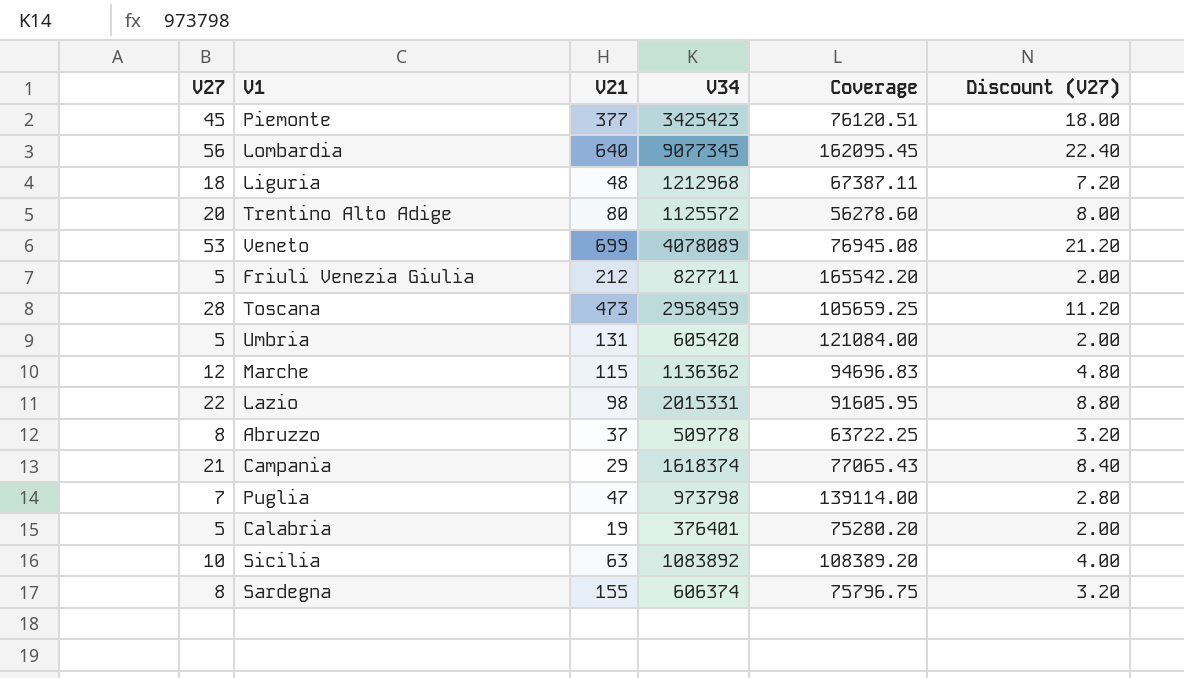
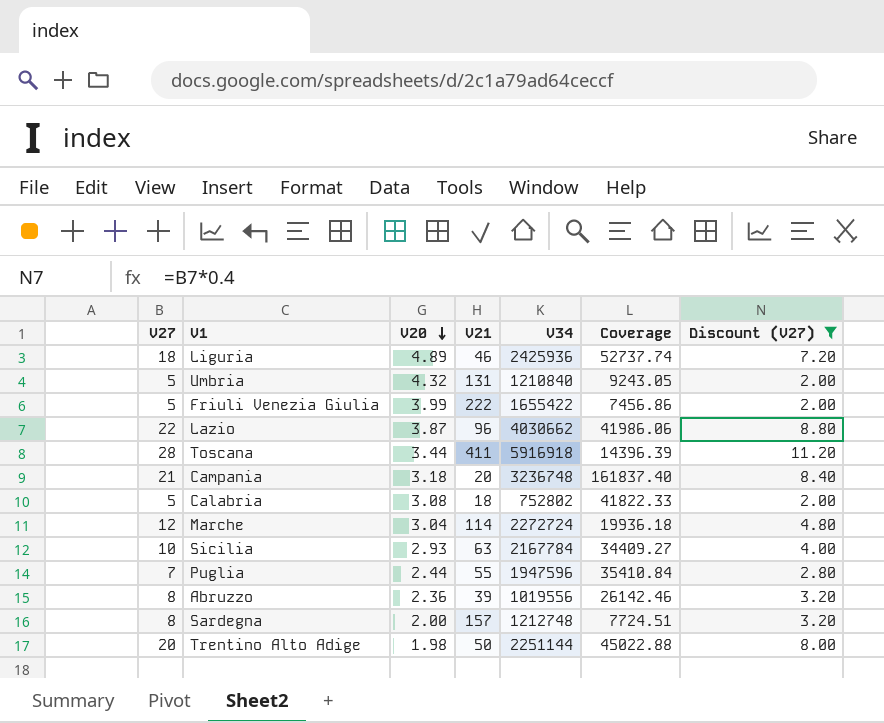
filter: none -> Discount (V27) <= 11.20
row order: none -> V20 descending
column V20 | position: none -> 3
column Coverage | formula: [V34] / [V27] -> [V34] / [V21]
Liguria | V21: 48 -> 46
Liguria | V34: 1212968 -> 2425936
Umbria | V34: 605420 -> 1210840
Friuli Venezia Giulia | V21: 212 -> 222
Friuli Venezia Giulia | V34: 827711 -> 1655422
Lazio | V21: 98 -> 96
Lazio | V34: 2015331 -> 4030662
Toscana | V21: 473 -> 411
Toscana | V34: 2958459 -> 5916918
Campania | V21: 29 -> 20
Campania | V34: 1618374 -> 3236748
Calabria | V21: 19 -> 18
Calabria | V34: 376401 -> 752802
Marche | V21: 115 -> 114
Marche | V34: 1136362 -> 2272724
Sicilia | V34: 1083892 -> 2167784
Puglia | V21: 47 -> 55
Puglia | V34: 973798 -> 1947596
Abruzzo | V21: 37 -> 39
Abruzzo | V34: 509778 -> 1019556
Sardegna | V21: 155 -> 157
Sardegna | V34: 606374 -> 1212748
Trentino Alto Adige | V21: 80 -> 50
Trentino Alto Adige | V34: 1125572 -> 2251144

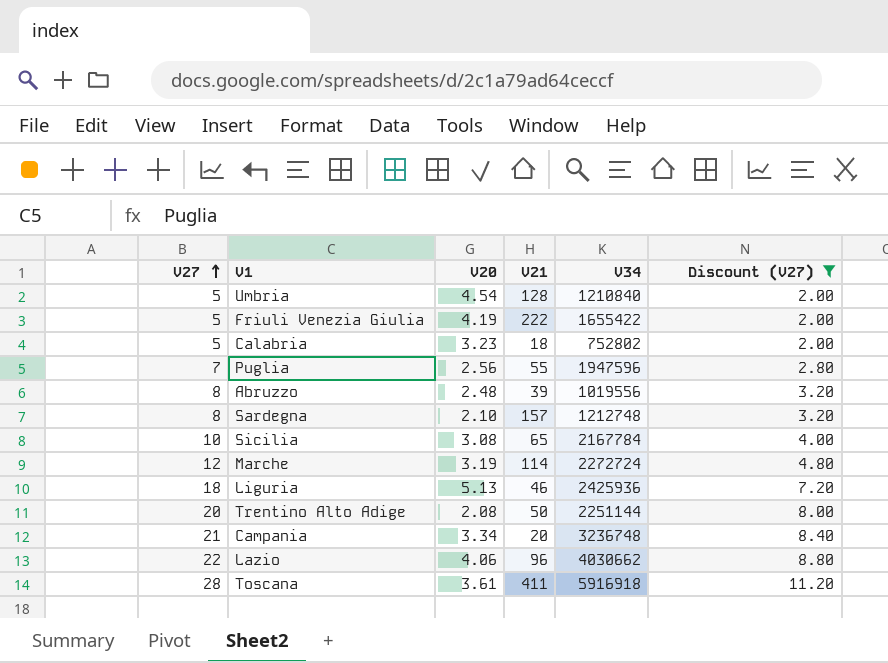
row order: V20 descending -> V27 ascending
column Coverage | formula: [V34] / [V21] -> none
Umbria | V20: 4.32 -> 4.54
Umbria | V21: 131 -> 128
Friuli Venezia Giulia | V20: 3.99 -> 4.19
Calabria | V20: 3.08 -> 3.23
Puglia | V20: 2.44 -> 2.56
Abruzzo | V20: 2.36 -> 2.48
Sardegna | V20: 2.00 -> 2.10
Sicilia | V20: 2.93 -> 3.08
Sicilia | V21: 63 -> 65
Marche | V20: 3.04 -> 3.19
Liguria | V20: 4.89 -> 5.13
Trentino Alto Adige | V20: 1.98 -> 2.08
Campania | V20: 3.18 -> 3.34
Lazio | V20: 3.87 -> 4.06
Toscana | V20: 3.44 -> 3.61

